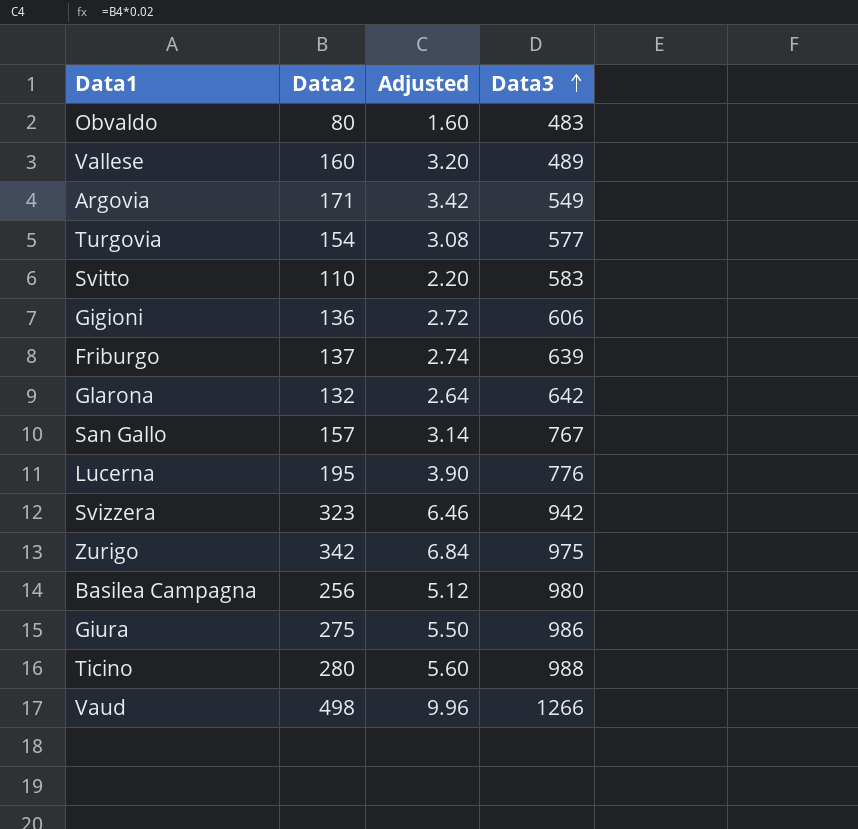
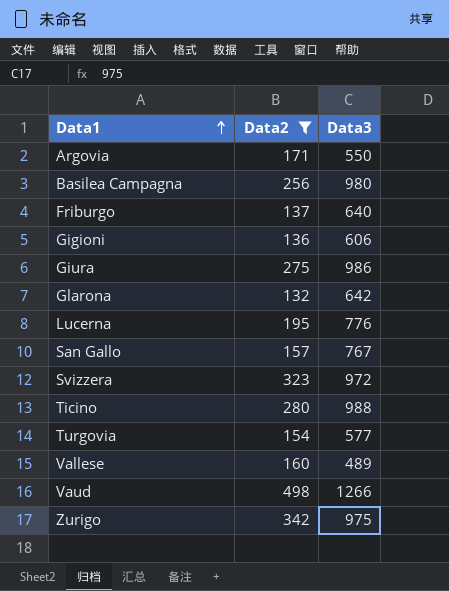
filter: none -> Data2 >= 132
row order: Data3 ascending -> Data1 ascending
column Adjusted | formula: [Data2] * 0.02 -> none
Argovia | Data3: 549 -> 550
Friburgo | Data3: 639 -> 640
Svizzera | Data3: 942 -> 972

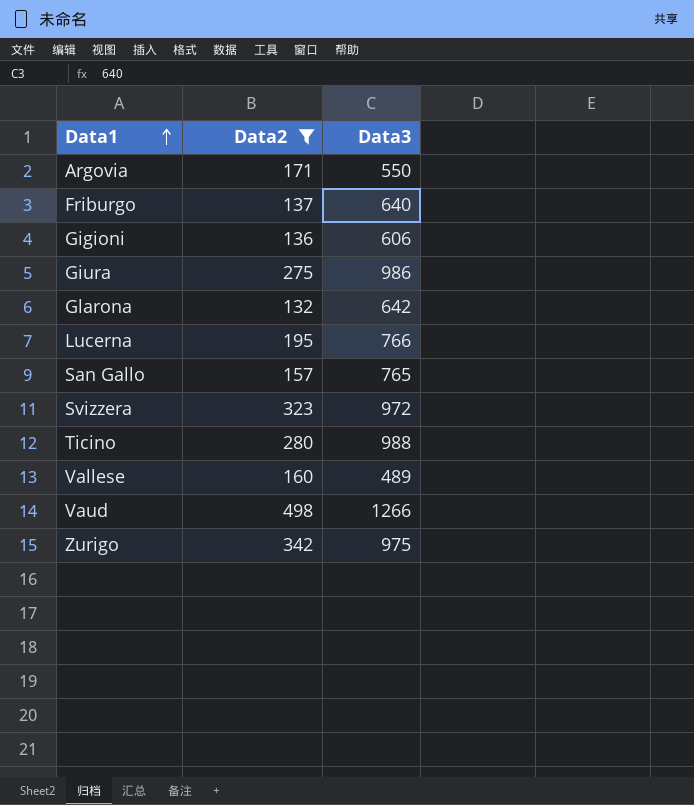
row Basilea Campagna: 256 | 980 -> none
row Turgovia: 154 | 577 -> none
Lucerna | Data3: 776 -> 766
San Gallo | Data3: 767 -> 765

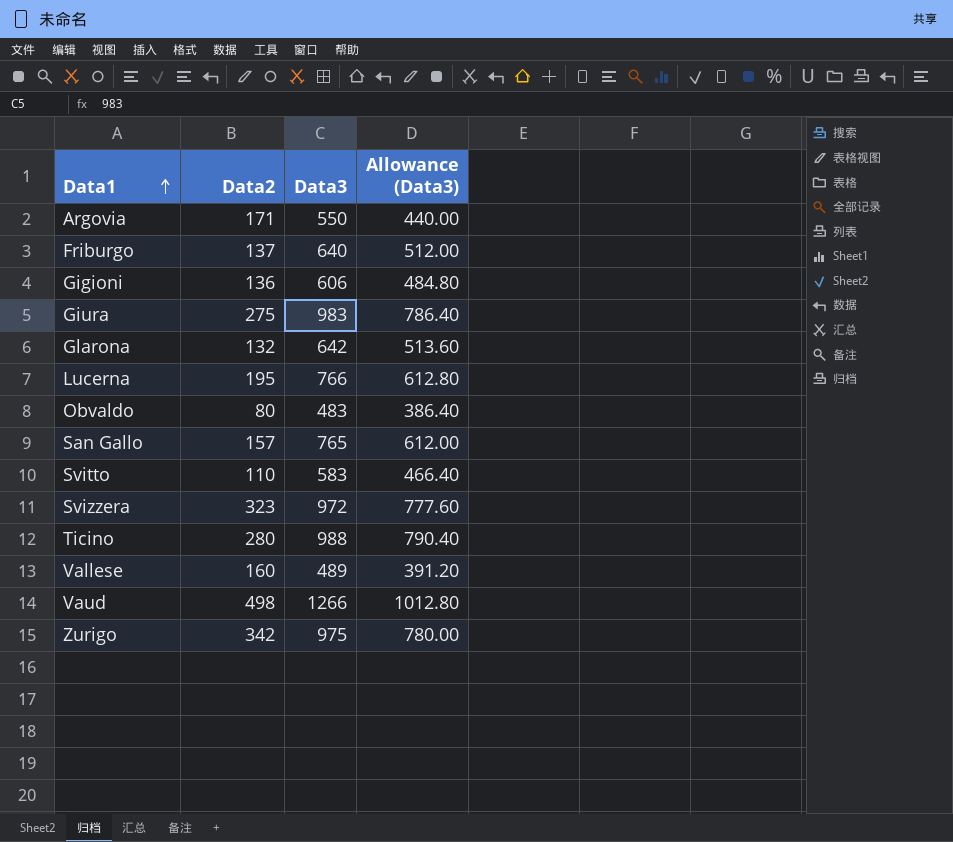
filter: Data2 >= 132 -> none
column Allowance (Data3) | formula: none -> [Data3] * 0.8
Giura | Data3: 986 -> 983

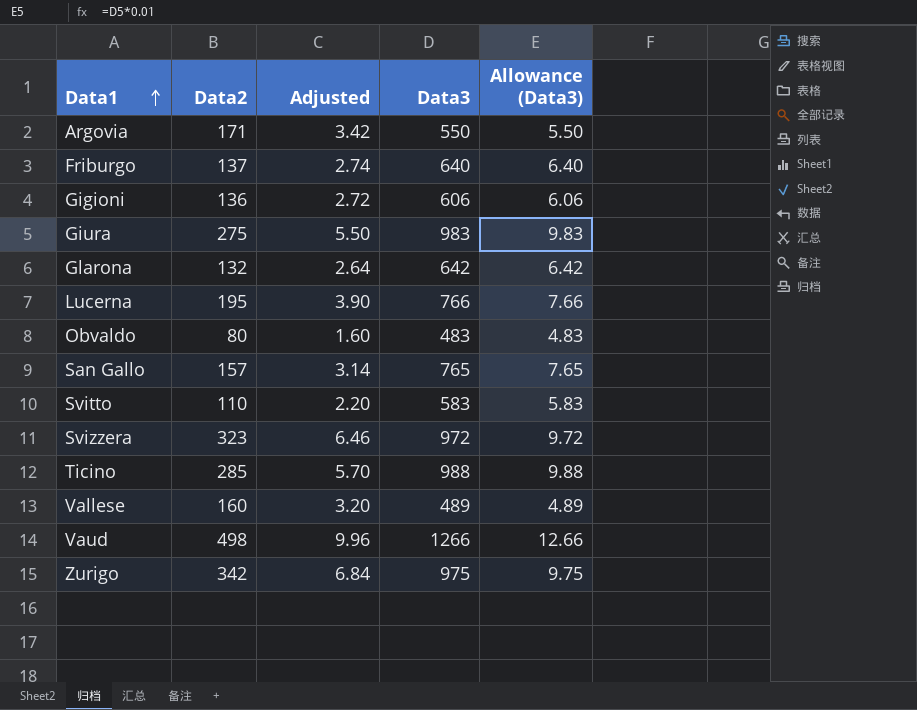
column Adjusted | formula: none -> [Data2] * 0.02
column Allowance (Data3) | formula: [Data3] * 0.8 -> [Data3] * 0.01
Ticino | Data2: 280 -> 285

